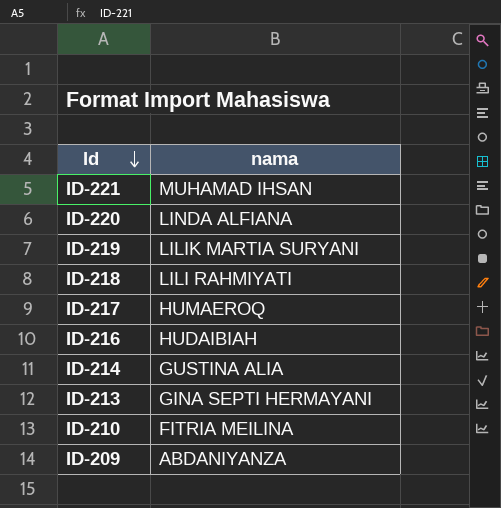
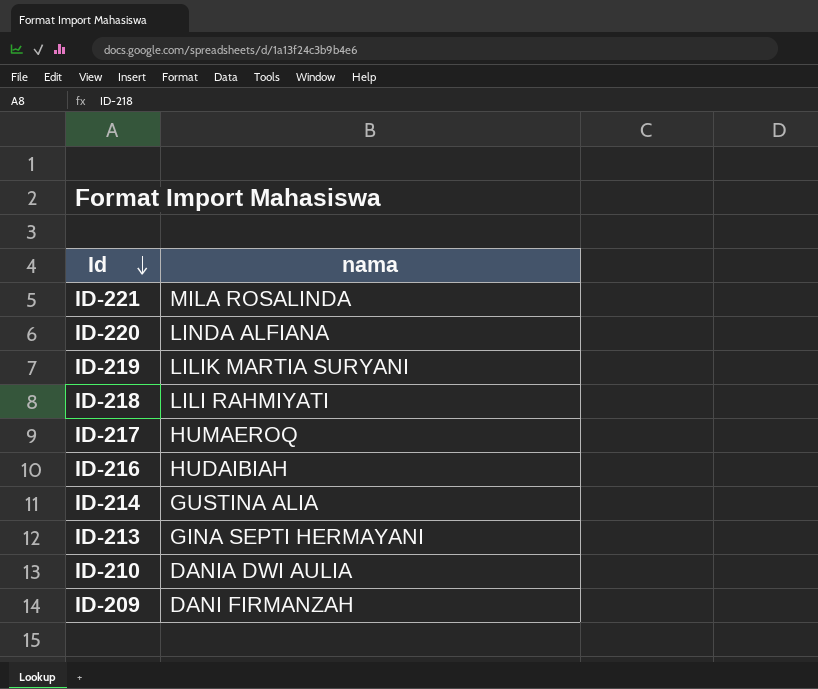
ID-221 | nama: MUHAMAD IHSAN -> MILA ROSALINDA
ID-210 | nama: FITRIA MEILINA -> DANIA DWI AULIA
ID-209 | nama: ABDANIYANZA -> DANI FIRMANZAH

